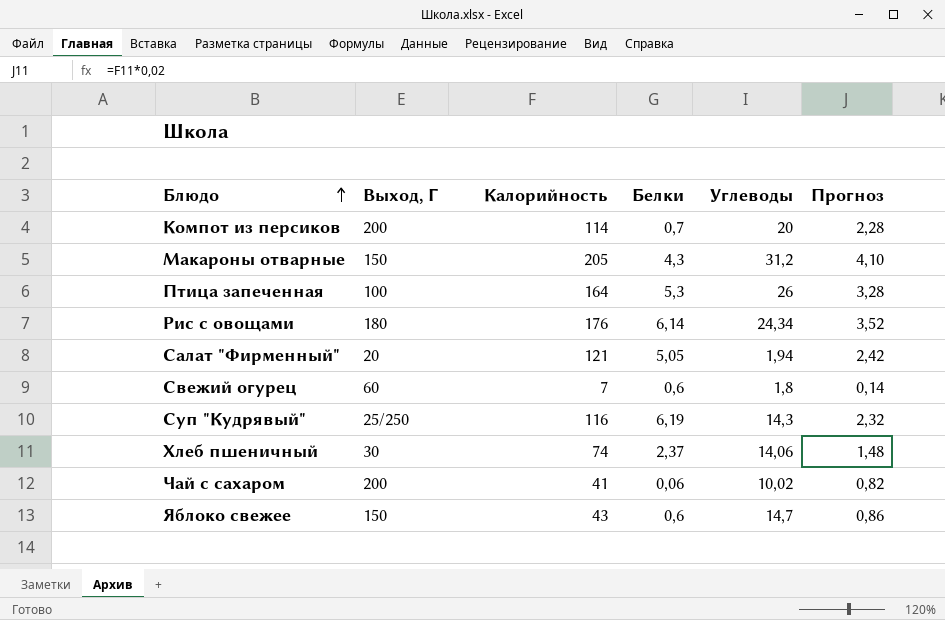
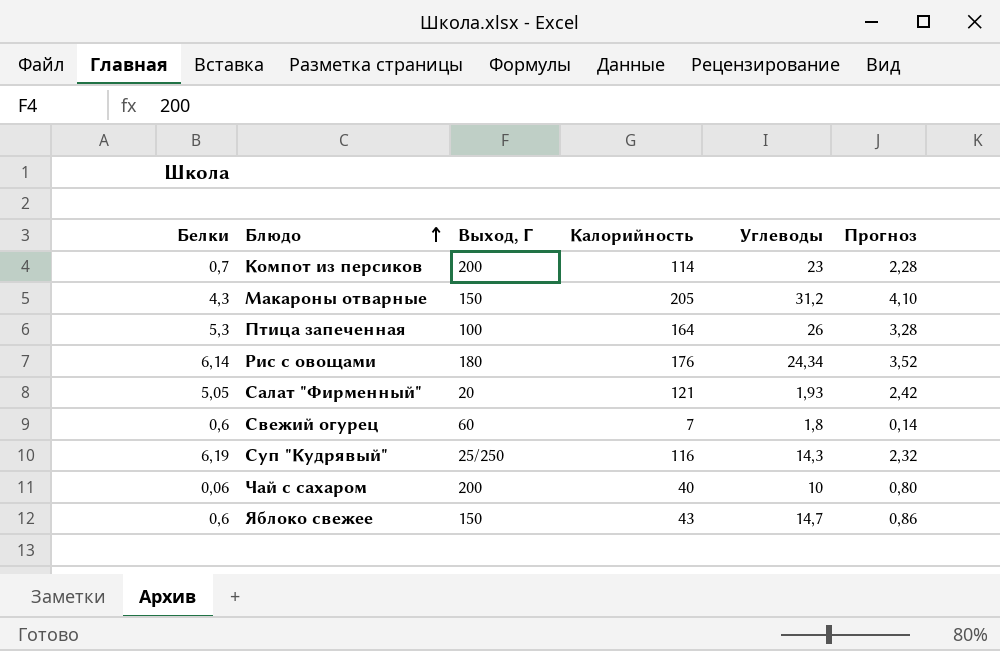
column Белки | position: 4 -> 1
row Хлеб пшеничный: 30 | 74 | 2,37 | 14,06 | 1,48 -> none
Компот из персиков | Углеводы: 20 -> 23
Салат "Фирменный" | Углеводы: 1,94 -> 1,93
Чай с сахаром | Калорийность: 41 -> 40
Чай с сахаром | Углеводы: 10,02 -> 10
Чай с сахаром | Прогноз: 0,82 -> 0,80

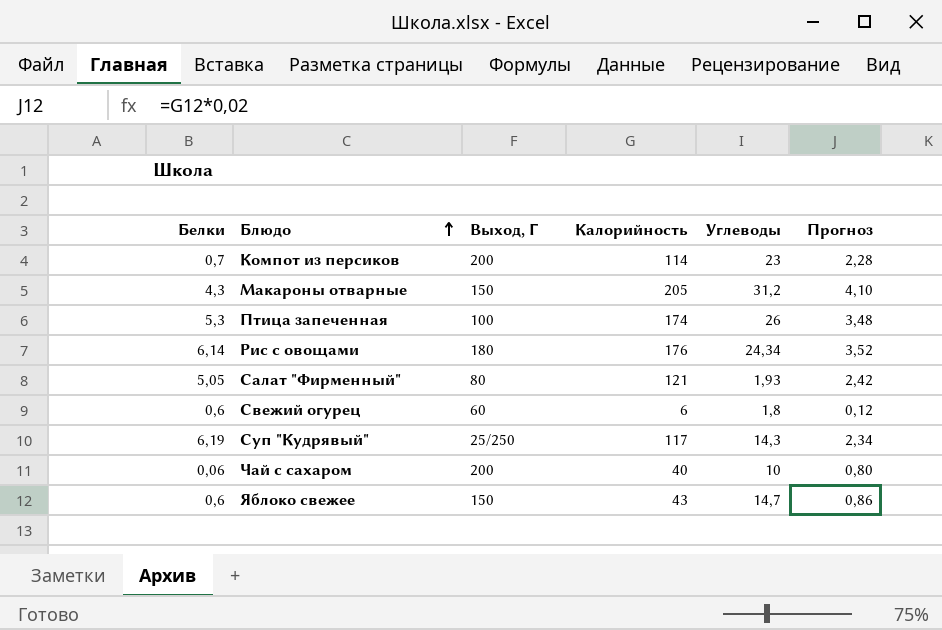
Птица запеченная | Калорийность: 164 -> 174
Птица запеченная | Прогноз: 3,28 -> 3,48
Салат "Фирменный" | Выход, Г: 20 -> 80
Свежий огурец | Калорийность: 7 -> 6
Свежий огурец | Прогноз: 0,14 -> 0,12
Суп "Кудрявый" | Калорийность: 116 -> 117
Суп "Кудрявый" | Прогноз: 2,32 -> 2,34

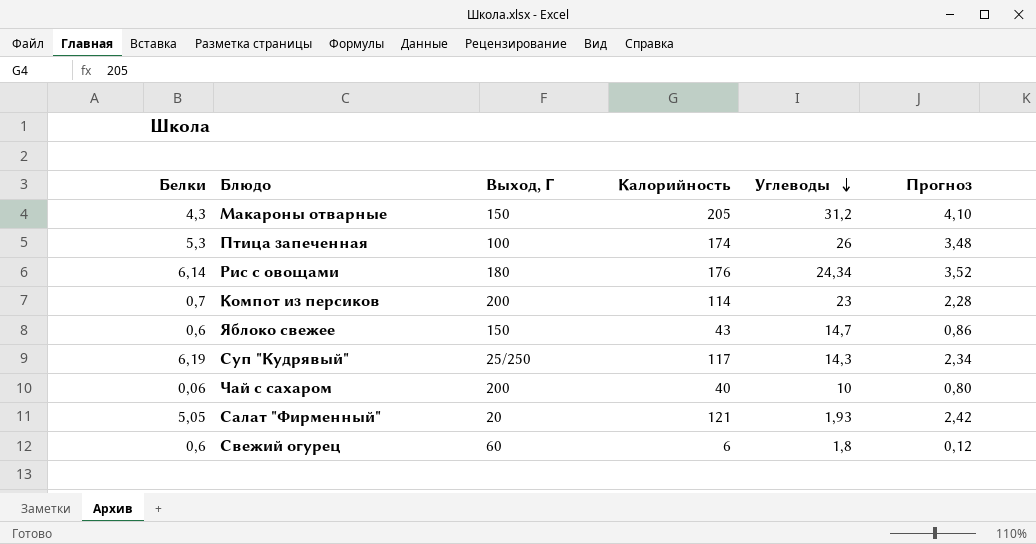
row order: Блюдо ascending -> Углеводы descending
Салат "Фирменный" | Выход, Г: 80 -> 20

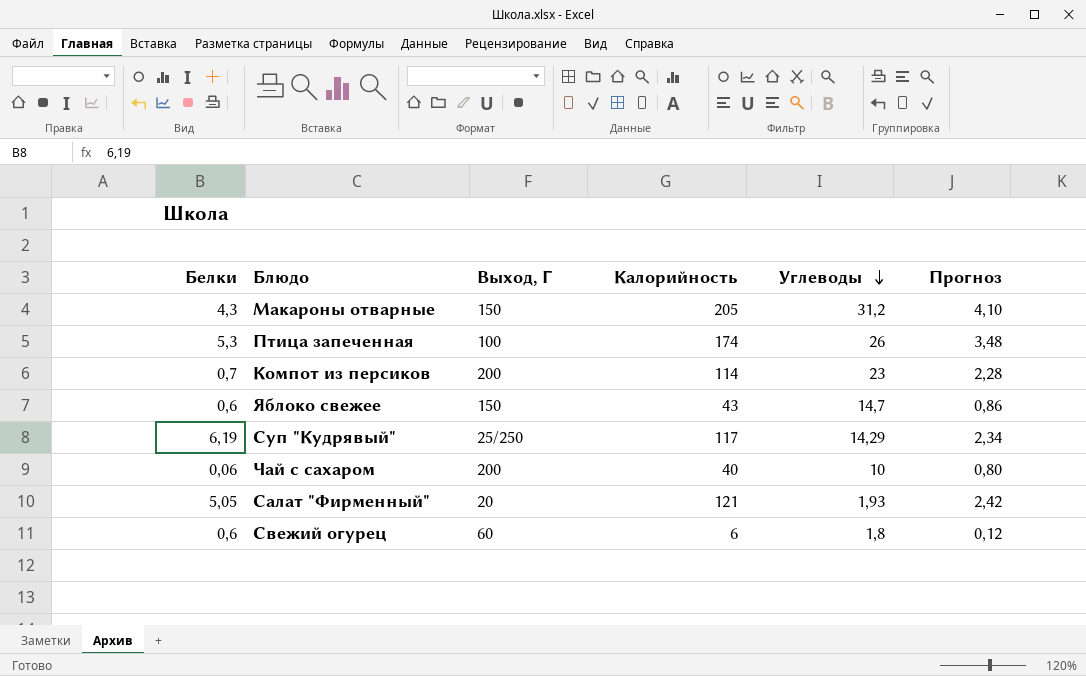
row Рис с овощами: 6,14 | 180 | 176 | 24,34 | 3,52 -> none
Суп "Кудрявый" | Углеводы: 14,3 -> 14,29

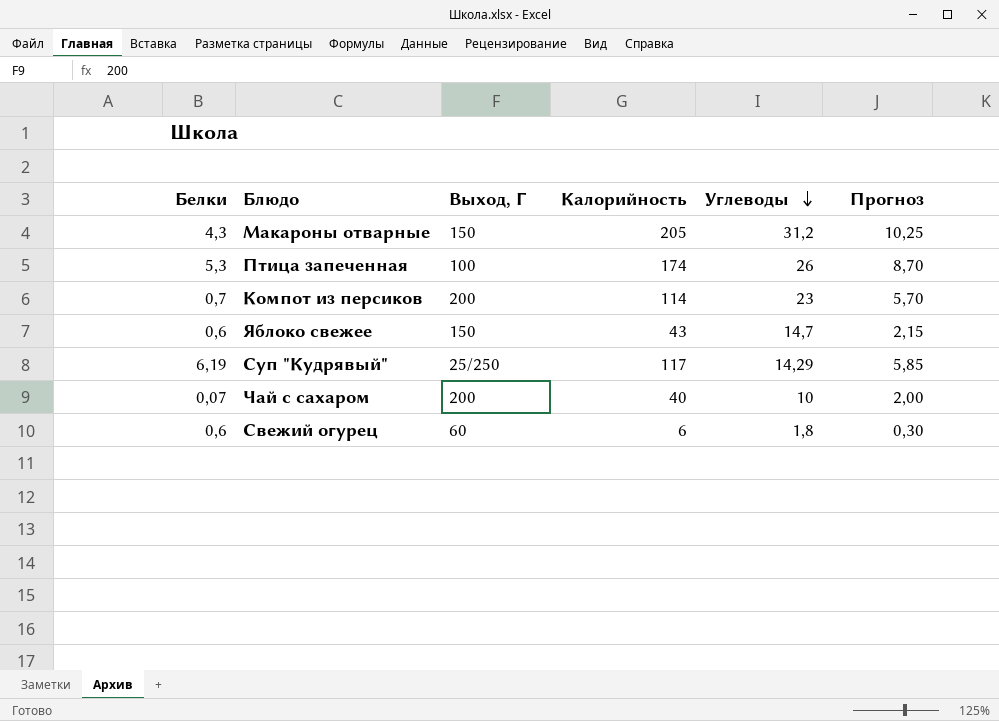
column Прогноз | formula: [Калорийность] * 0,02 -> [Калорийность] * 0,05
row Салат "Фирменный": 5,05 | 20 | 121 | 1,93 | 2,42 -> none
Чай с сахаром | Белки: 0,06 -> 0,07

